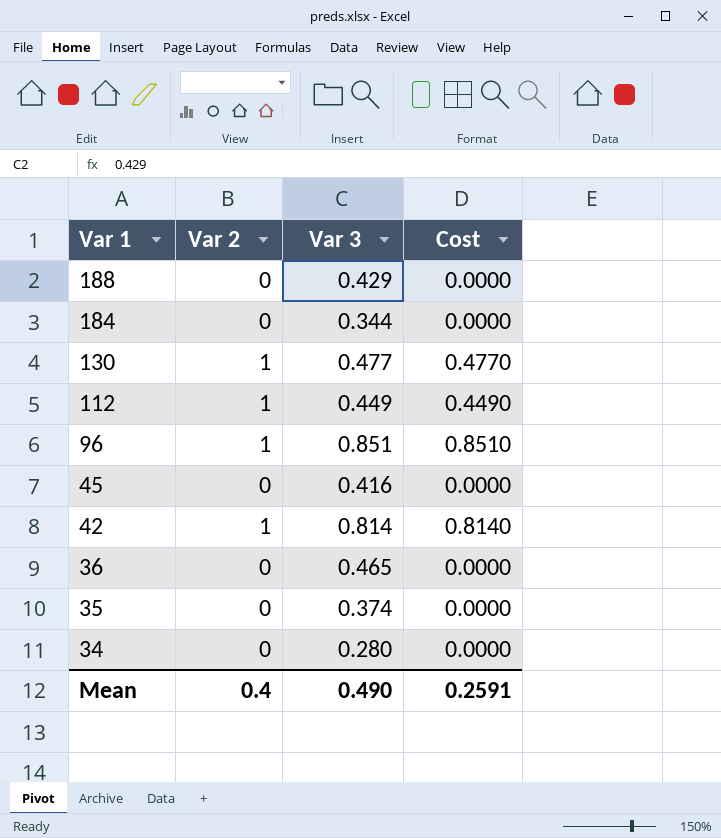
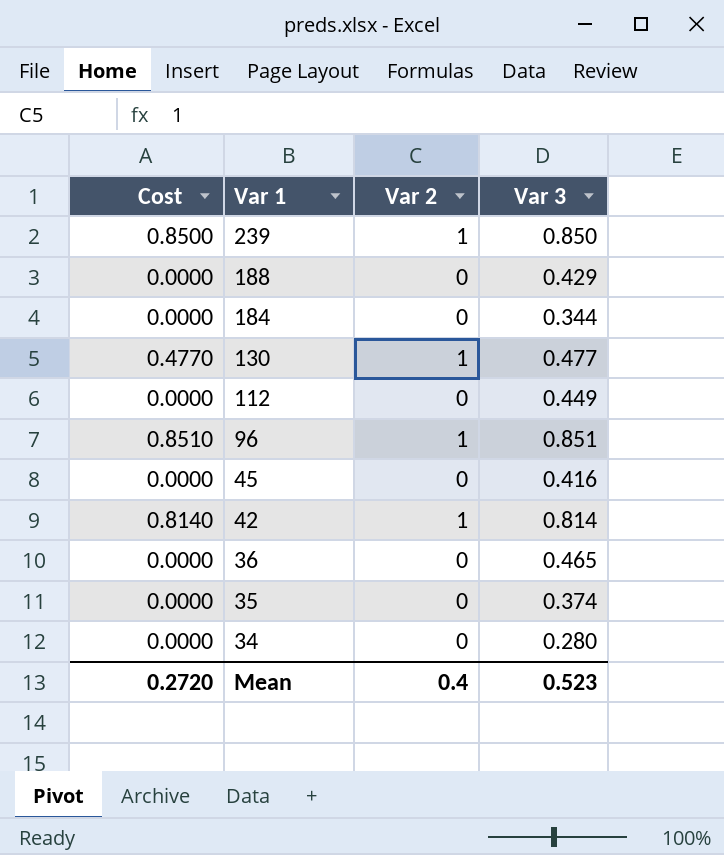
column Cost | position: 4 -> 1
row 239: none -> 0.8500 | 1 | 0.850
112 | Cost: 0.4490 -> 0.0000
112 | Var 2: 1 -> 0
Mean | Cost: 0.2591 -> 0.2720
Mean | Var 3: 0.490 -> 0.523

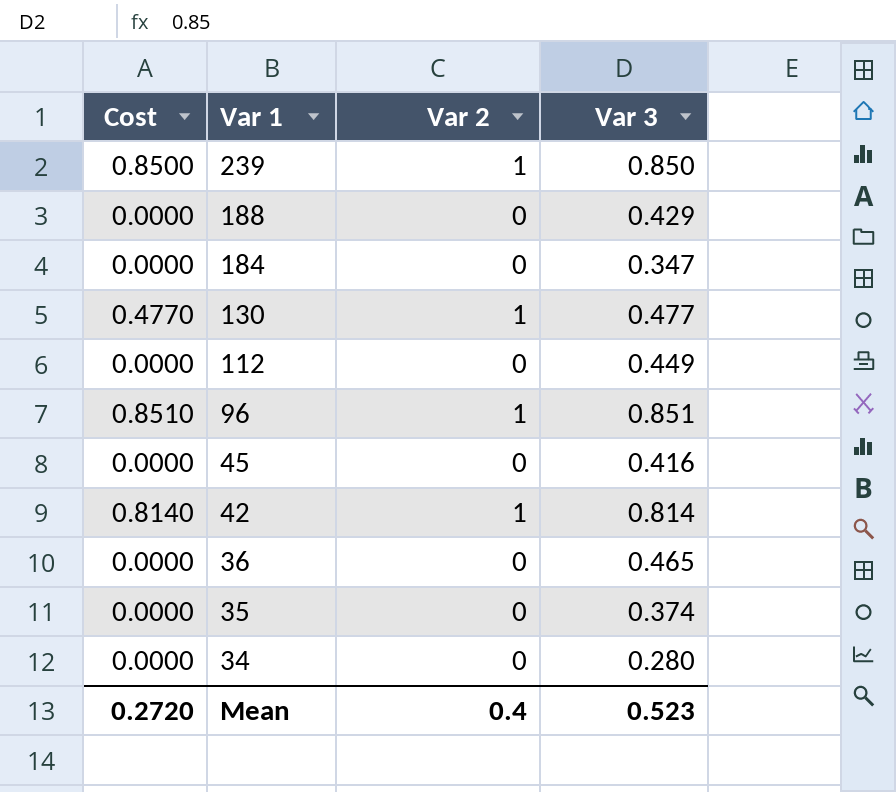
184 | Var 3: 0.344 -> 0.347

